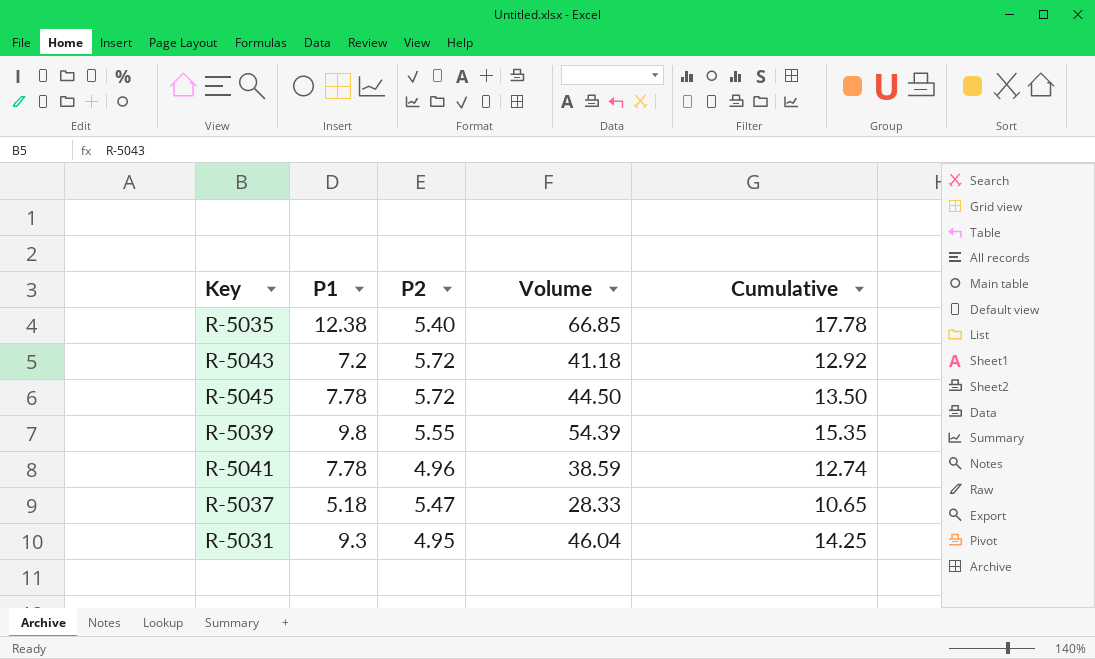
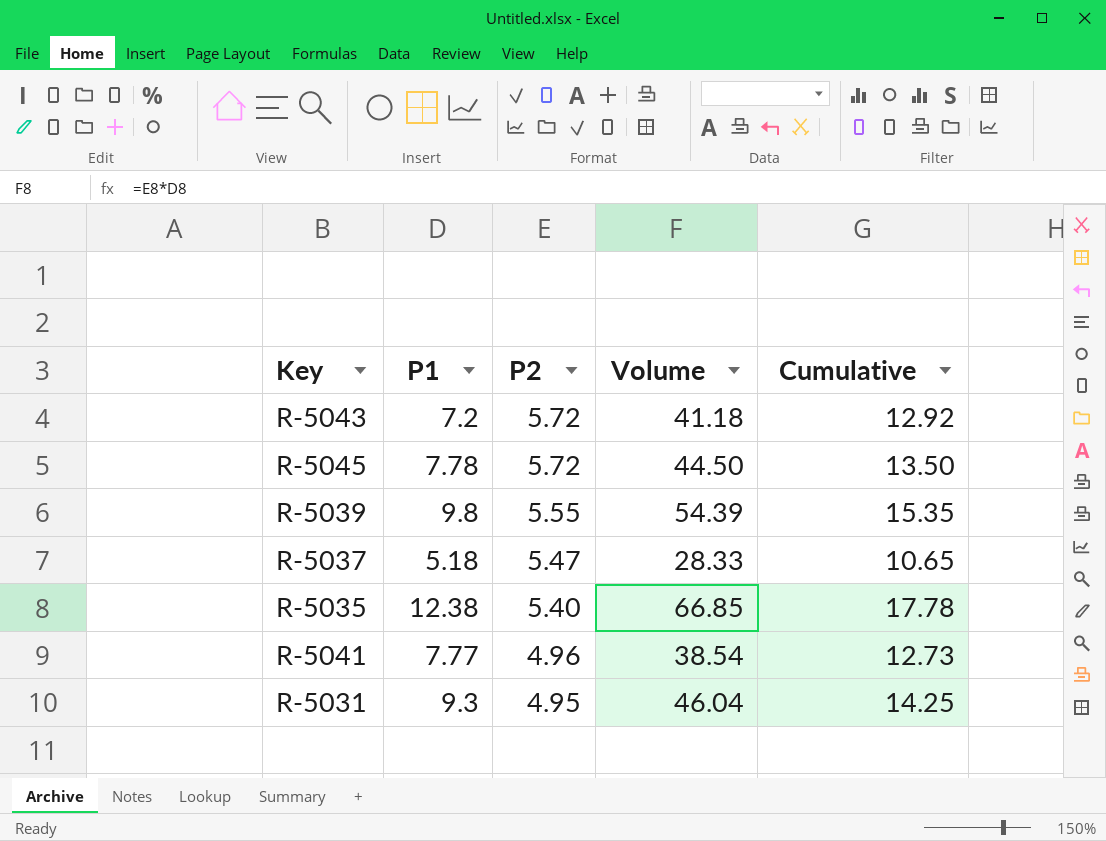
row order: none -> P2 descending
R-5041 | P1: 7.78 -> 7.77
R-5041 | Volume: 38.59 -> 38.54
R-5041 | Cumulative: 12.74 -> 12.73

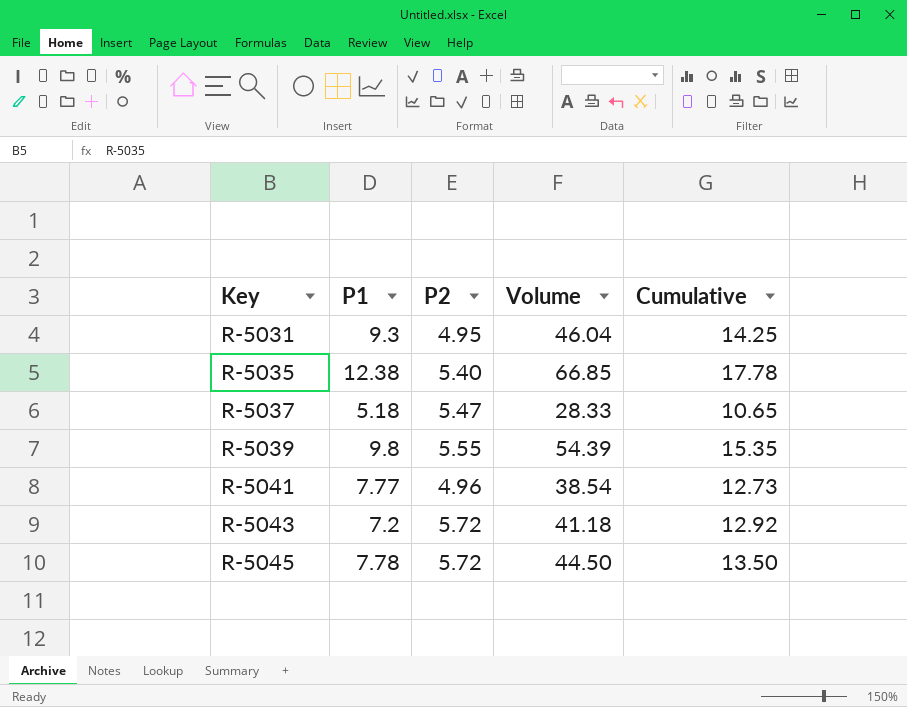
row order: P2 descending -> Key ascending

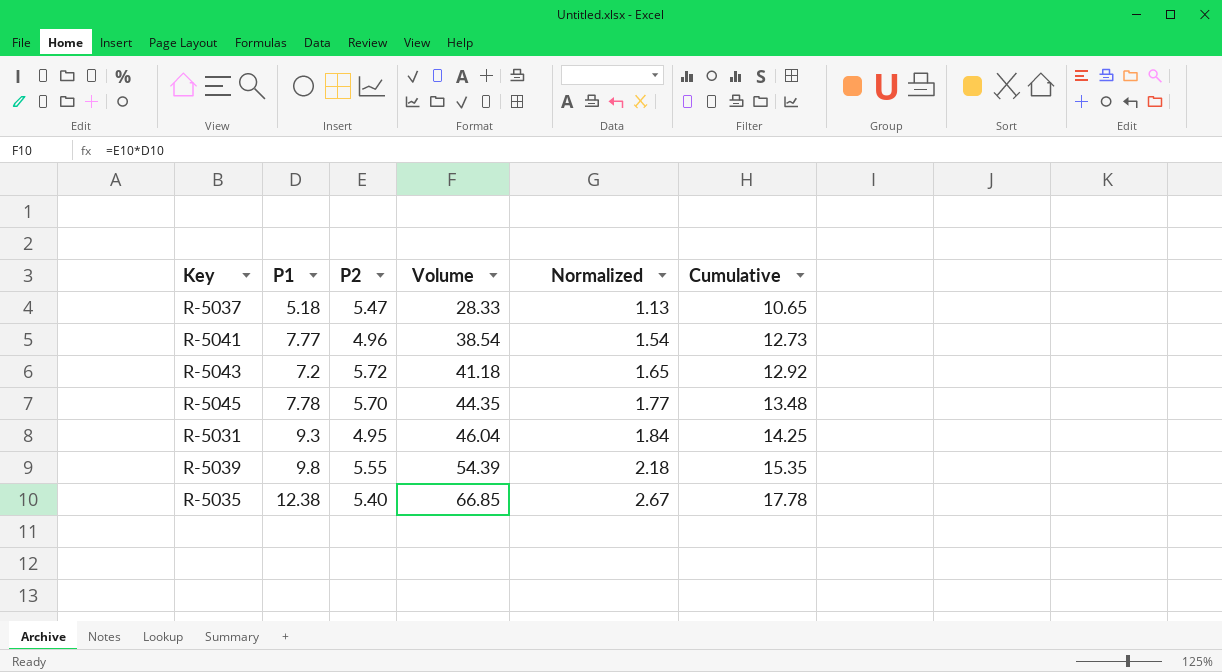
row order: Key ascending -> Volume ascending
column Normalized | formula: none -> [Volume] * 0.04
R-5045 | P2: 5.72 -> 5.70
R-5045 | Volume: 44.50 -> 44.35
R-5045 | Cumulative: 13.50 -> 13.48

